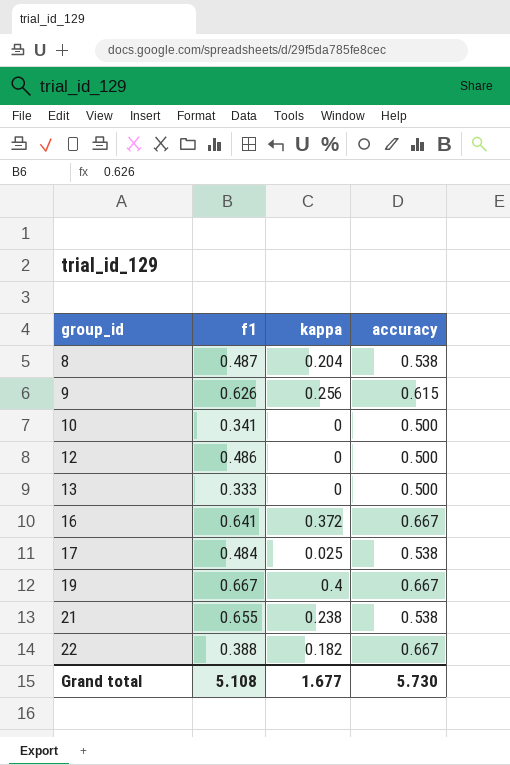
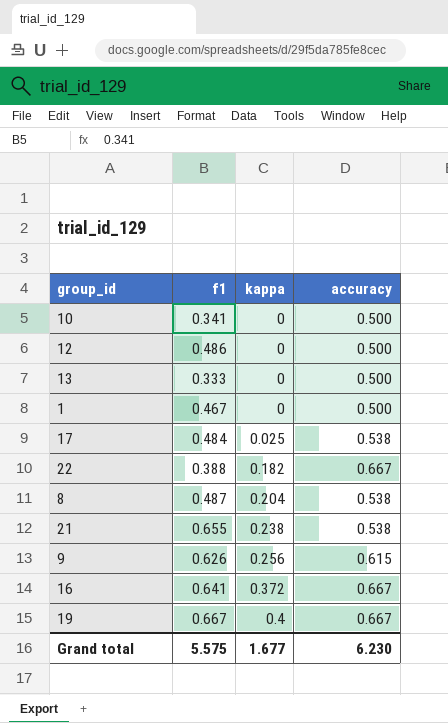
row order: group_id ascending -> kappa ascending
row 1: none -> 0.467 | 0 | 0.500
Grand total | f1: 5.108 -> 5.575
Grand total | accuracy: 5.730 -> 6.230

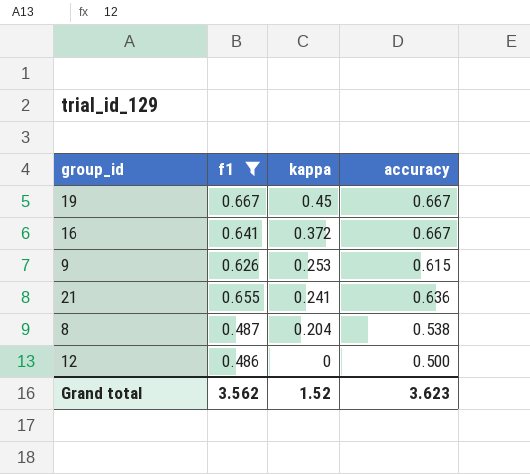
filter: none -> f1 >= 0.486
row order: kappa ascending -> kappa descending
19 | kappa: 0.4 -> 0.45
9 | kappa: 0.256 -> 0.253
21 | kappa: 0.238 -> 0.241
21 | accuracy: 0.538 -> 0.636
Grand total | f1: 5.575 -> 3.562
Grand total | kappa: 1.677 -> 1.52
Grand total | accuracy: 6.230 -> 3.623

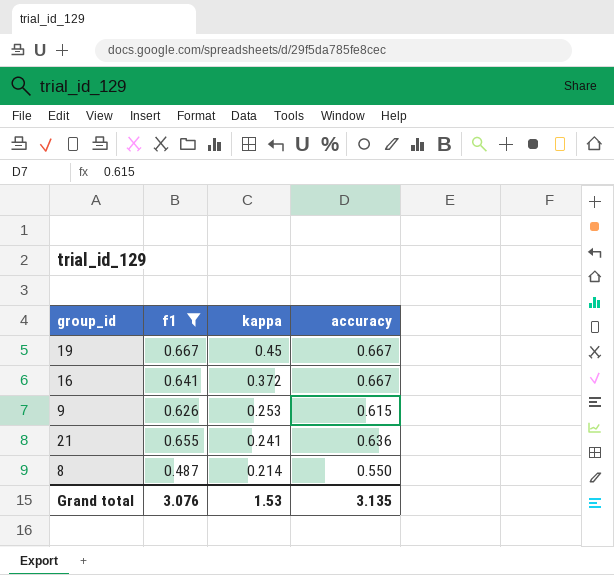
row 12: 0.486 | 0 | 0.500 -> none
8 | kappa: 0.204 -> 0.214
8 | accuracy: 0.538 -> 0.550
Grand total | f1: 3.562 -> 3.076
Grand total | kappa: 1.52 -> 1.53
Grand total | accuracy: 3.623 -> 3.135

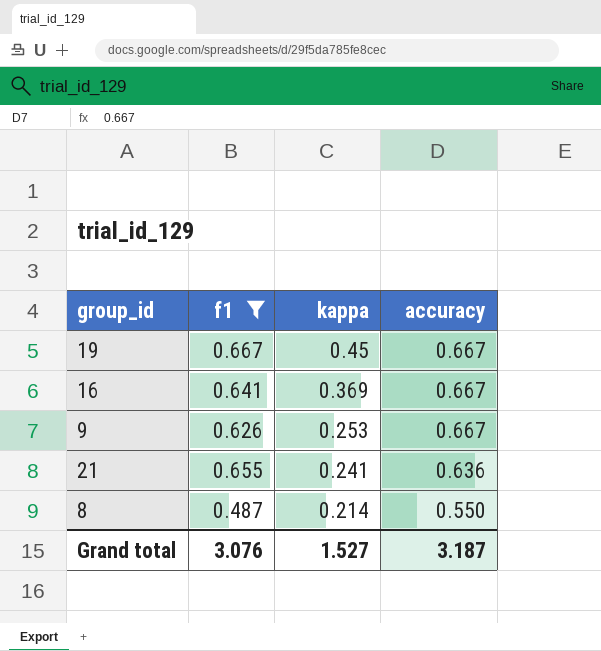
16 | kappa: 0.372 -> 0.369
9 | accuracy: 0.615 -> 0.667
Grand total | kappa: 1.53 -> 1.527
Grand total | accuracy: 3.135 -> 3.187

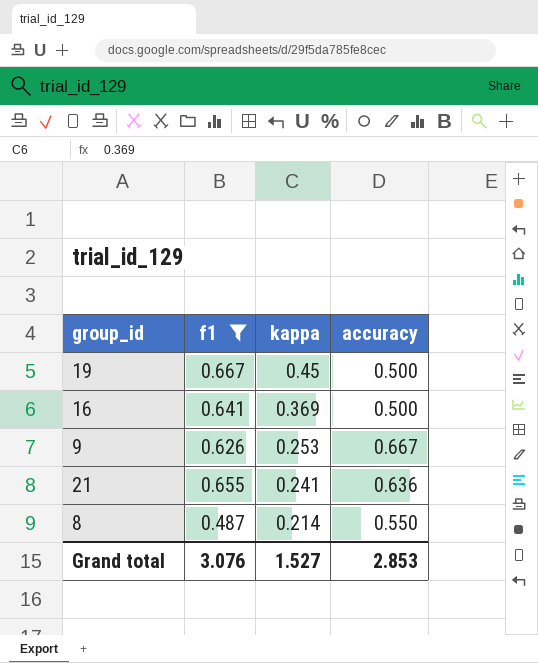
19 | accuracy: 0.667 -> 0.500
16 | accuracy: 0.667 -> 0.500
Grand total | accuracy: 3.187 -> 2.853

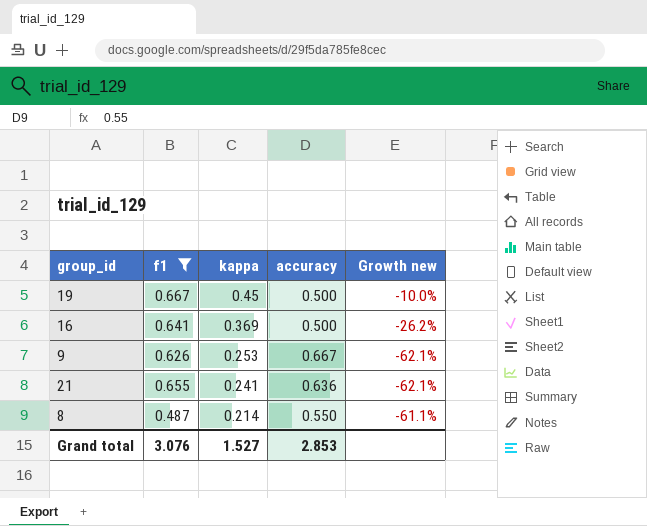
column Growth new | formula: none -> ([kappa] - [accuracy]) / [accuracy]

